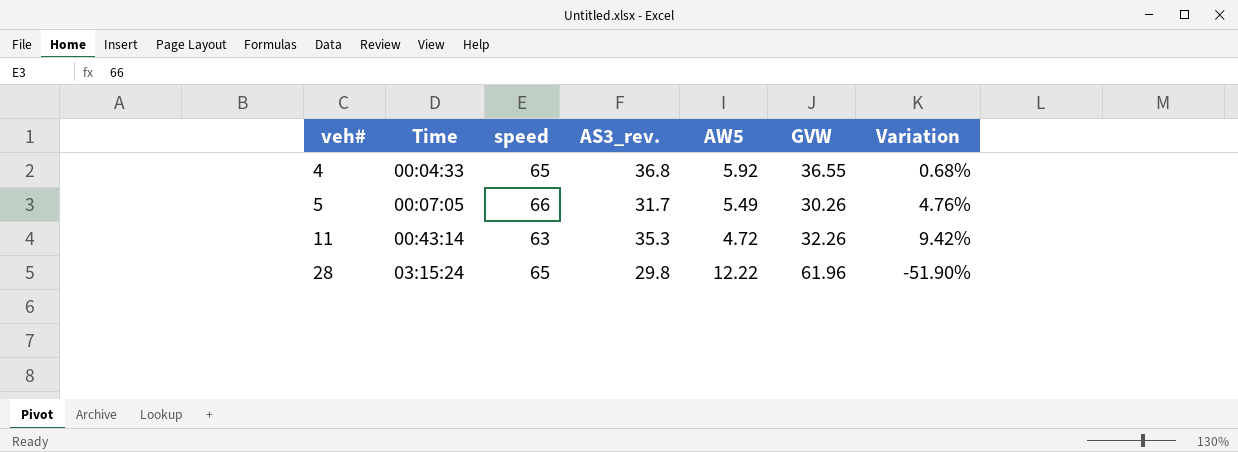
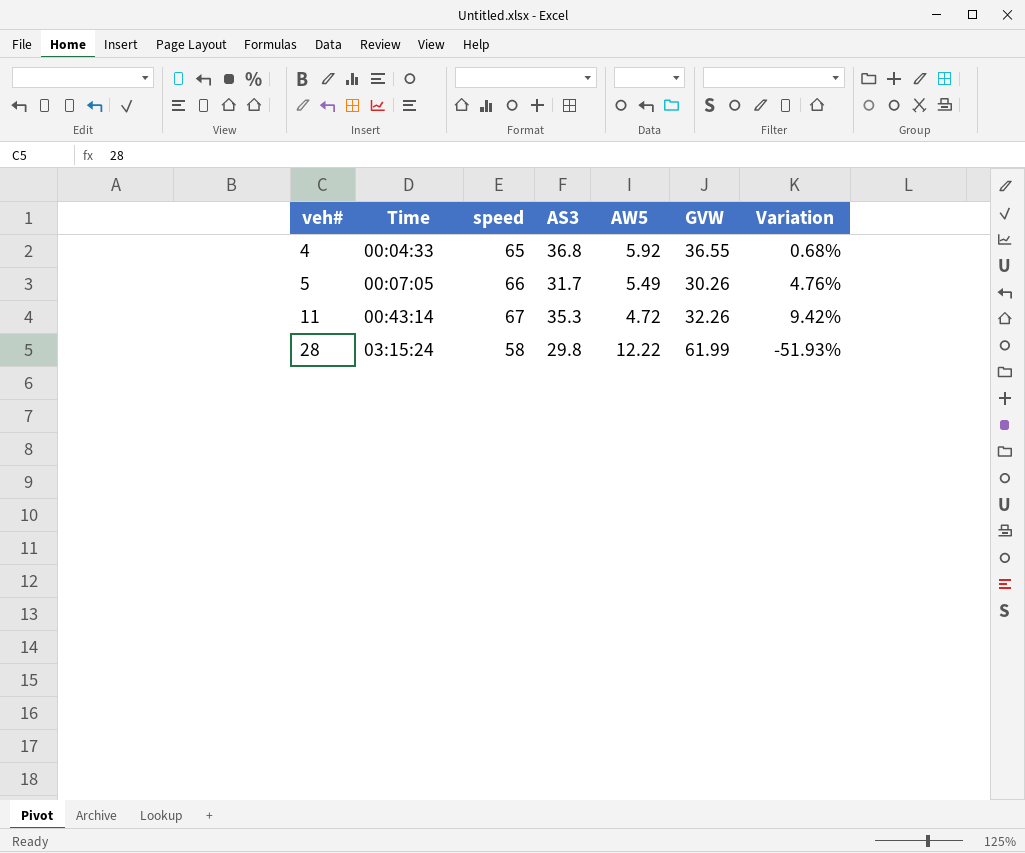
column name: AS3_rev. -> AS3
11 | speed: 63 -> 67
28 | speed: 65 -> 58
28 | GVW: 61.96 -> 61.99
28 | Variation: -51.90% -> -51.93%

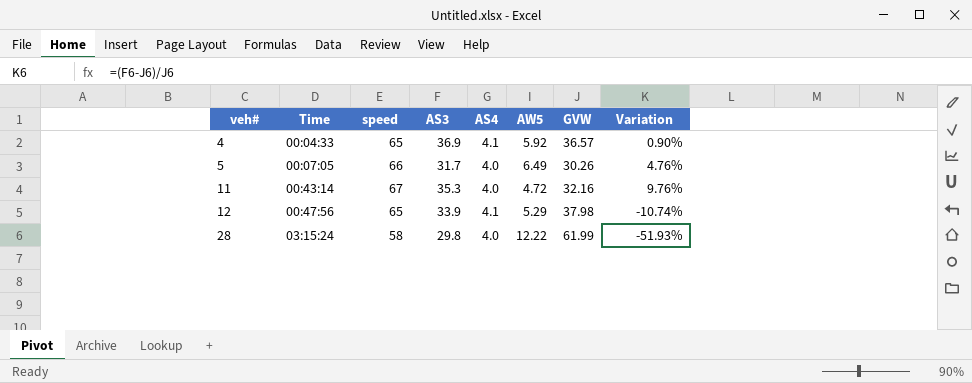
column AS4 | position: none -> 5
4 | AS3: 36.8 -> 36.9
4 | GVW: 36.55 -> 36.57
4 | Variation: 0.68% -> 0.90%
5 | AW5: 5.49 -> 6.49
11 | GVW: 32.26 -> 32.16
11 | Variation: 9.42% -> 9.76%
row 12: none -> 00:47:56 | 65 | 33.9 | 4.1 | 5.29 | 37.98 | -10.74%

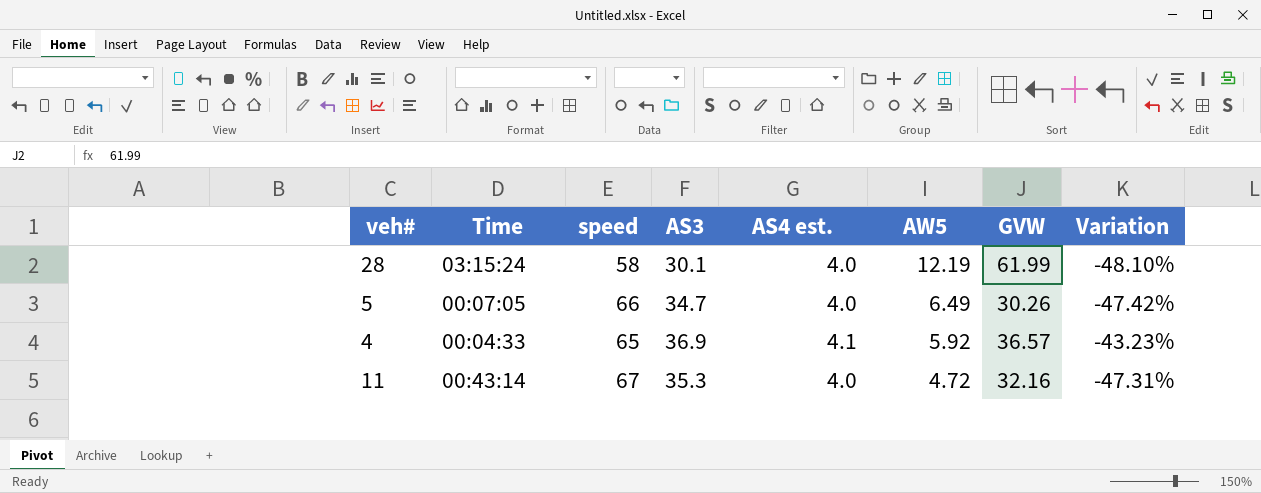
row order: veh# ascending -> AW5 descending
column name: AS4 -> AS4 est.
column Variation | formula: ([AS3] - [GVW]) / [GVW] -> ([AS3] - [speed]) / [speed]
row 12: 00:47:56 | 65 | 33.9 | 4.1 | 5.29 | 37.98 | -10.74% -> none
28 | AS3: 29.8 -> 30.1
28 | AW5: 12.22 -> 12.19
5 | AS3: 31.7 -> 34.7

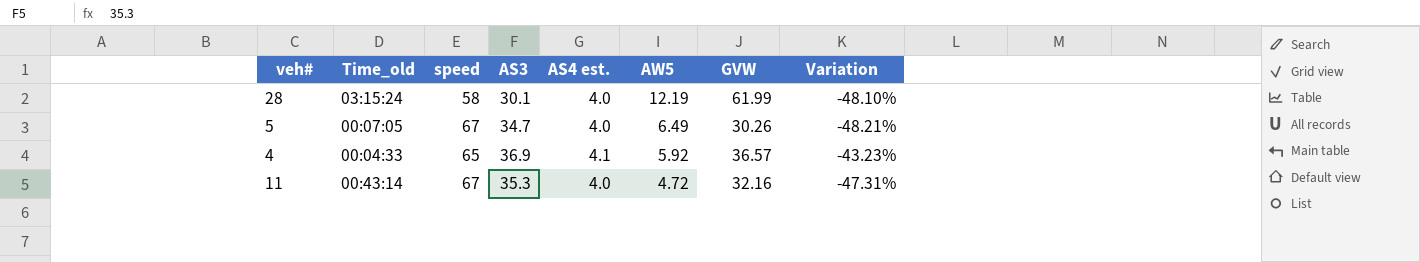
column name: Time -> Time_old
5 | speed: 66 -> 67
5 | Variation: -47.42% -> -48.21%

